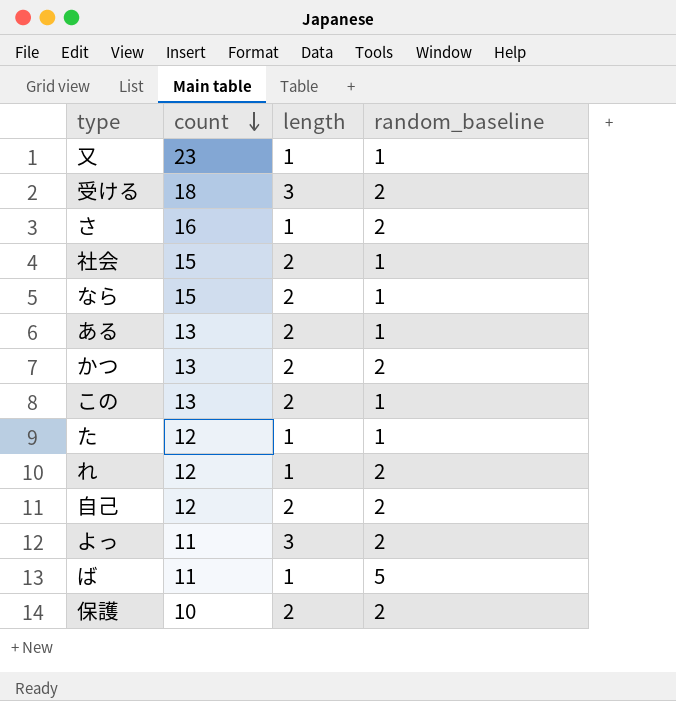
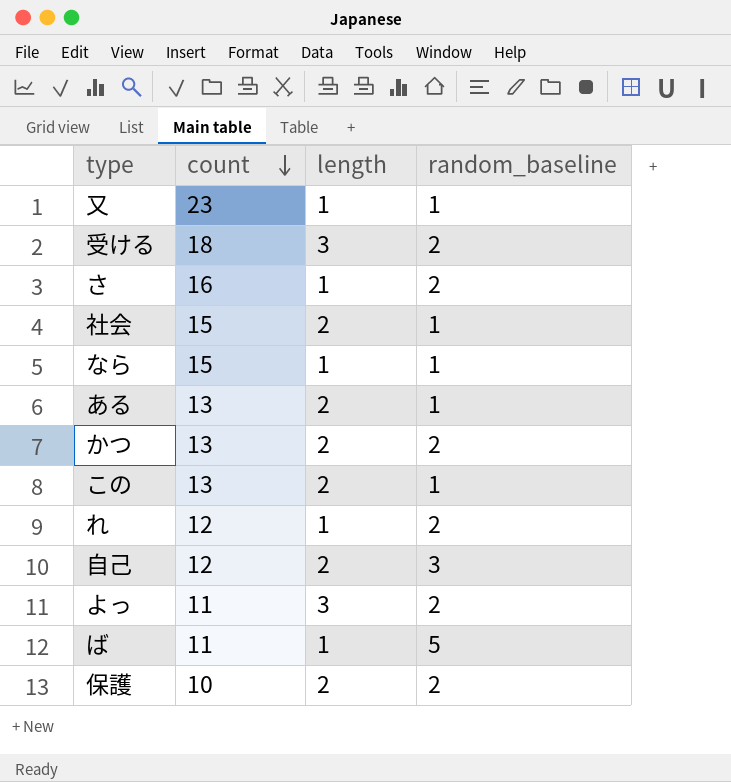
row た: 12 | 1 | 1 -> none
なら | length: 2 -> 1
自己 | random_baseline: 2 -> 3

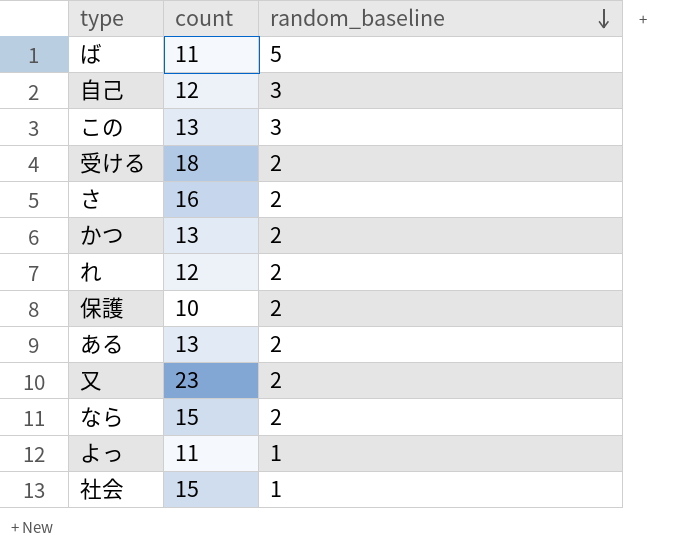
row order: count descending -> random_baseline descending
column length | position: 3 -> none
この | random_baseline: 1 -> 3
ある | random_baseline: 1 -> 2
又 | random_baseline: 1 -> 2
なら | random_baseline: 1 -> 2
よっ | random_baseline: 2 -> 1

